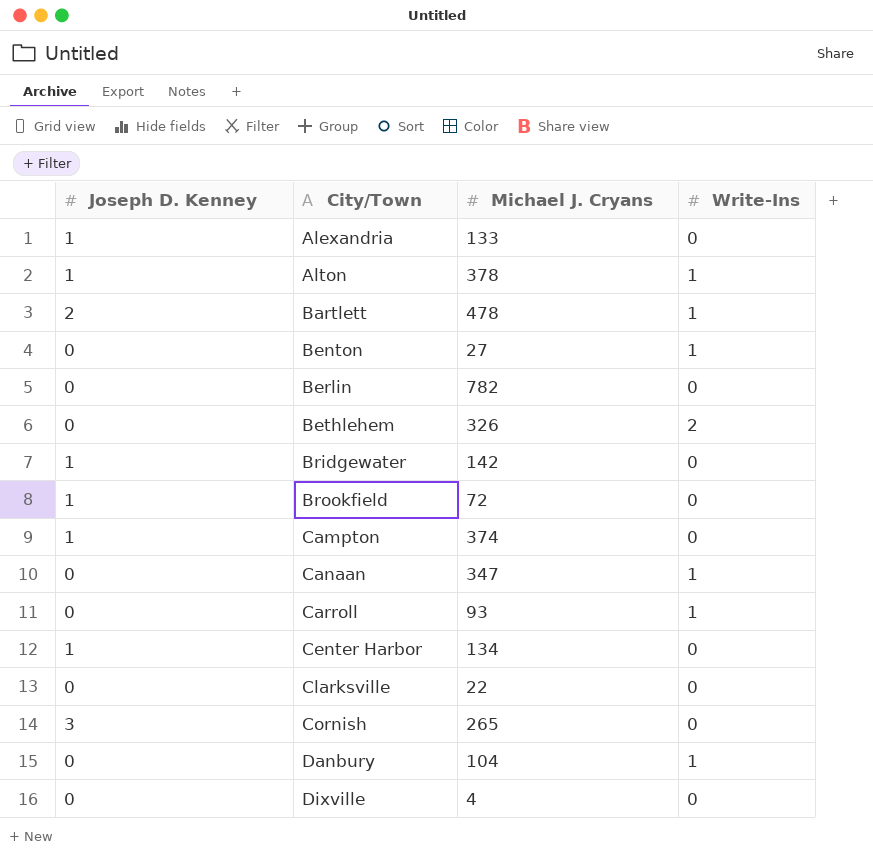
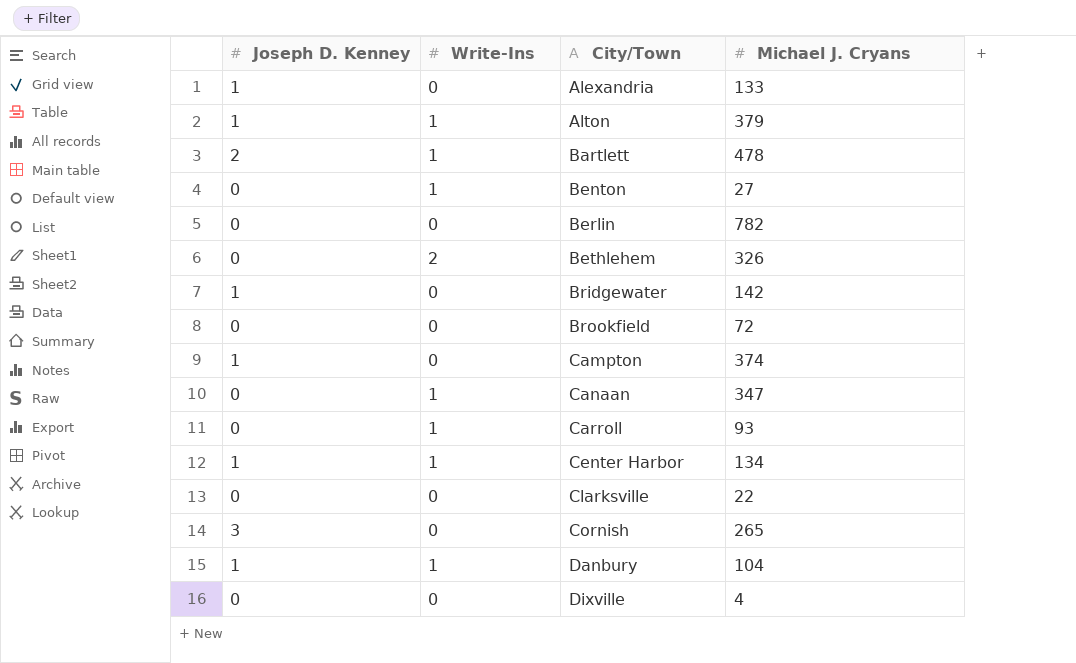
column Write-Ins | position: 4 -> 2
Alton | Michael J. Cryans: 378 -> 379
Brookfield | Joseph D. Kenney: 1 -> 0
Center Harbor | Write-Ins: 0 -> 1
Danbury | Joseph D. Kenney: 0 -> 1

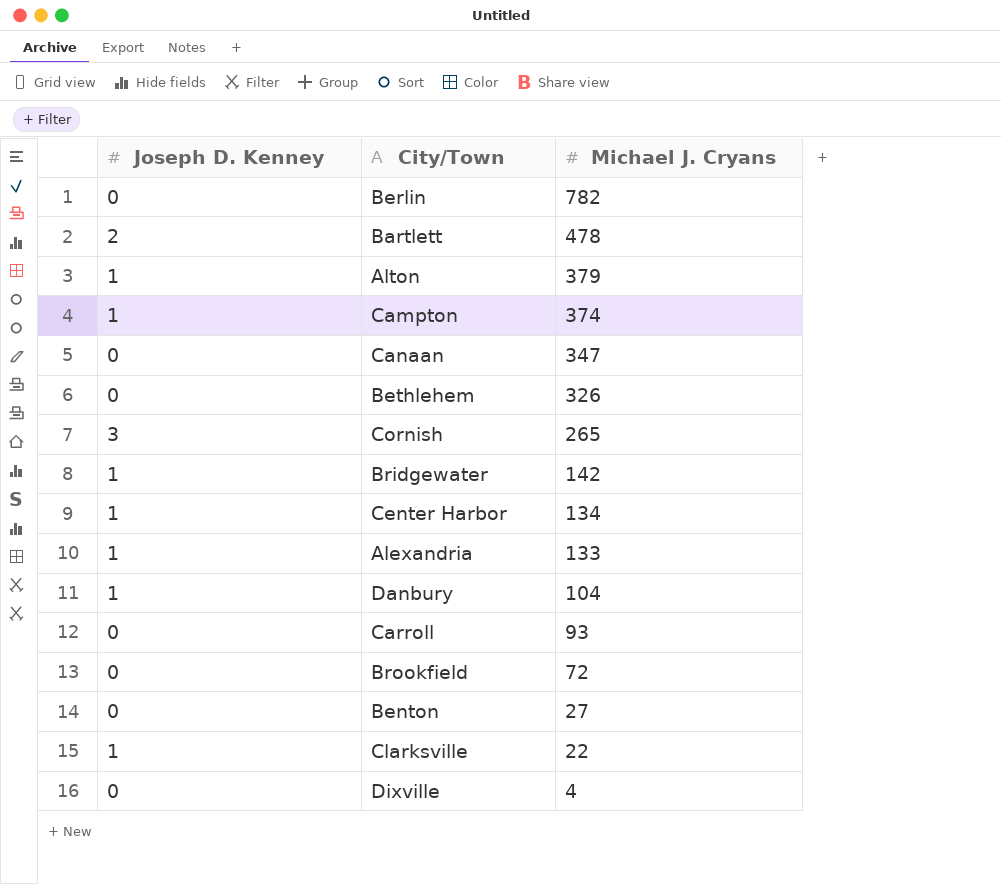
row order: City/Town ascending -> Michael J. Cryans descending
column Write-Ins | position: 2 -> none
Clarksville | Joseph D. Kenney: 0 -> 1

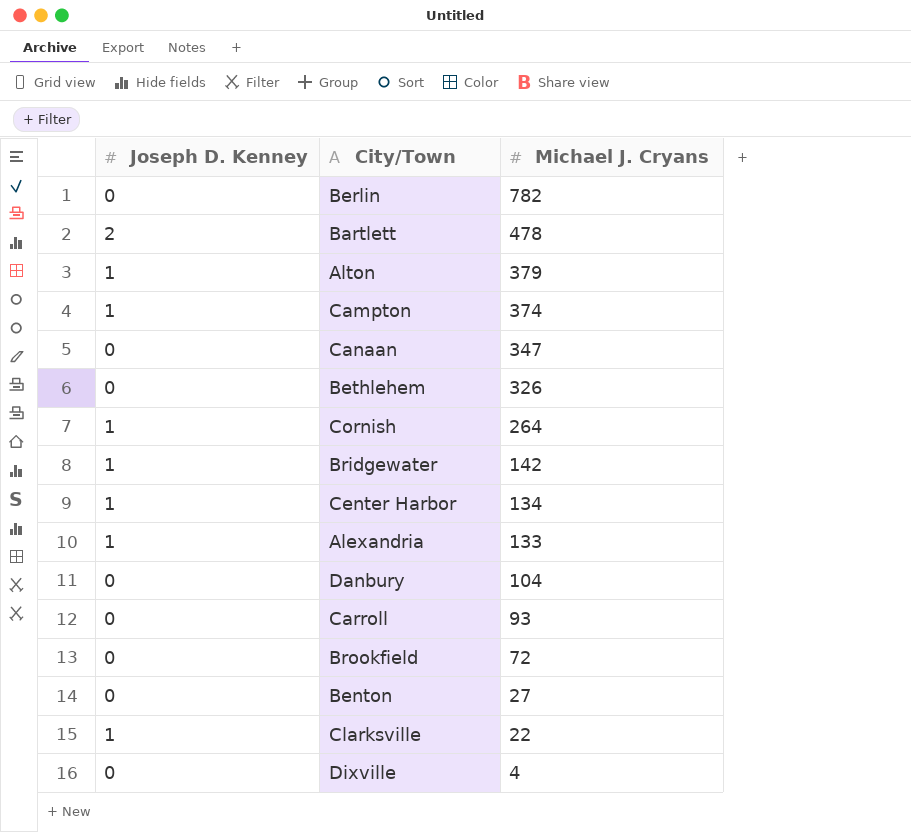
Cornish | Joseph D. Kenney: 3 -> 1
Cornish | Michael J. Cryans: 265 -> 264
Danbury | Joseph D. Kenney: 1 -> 0

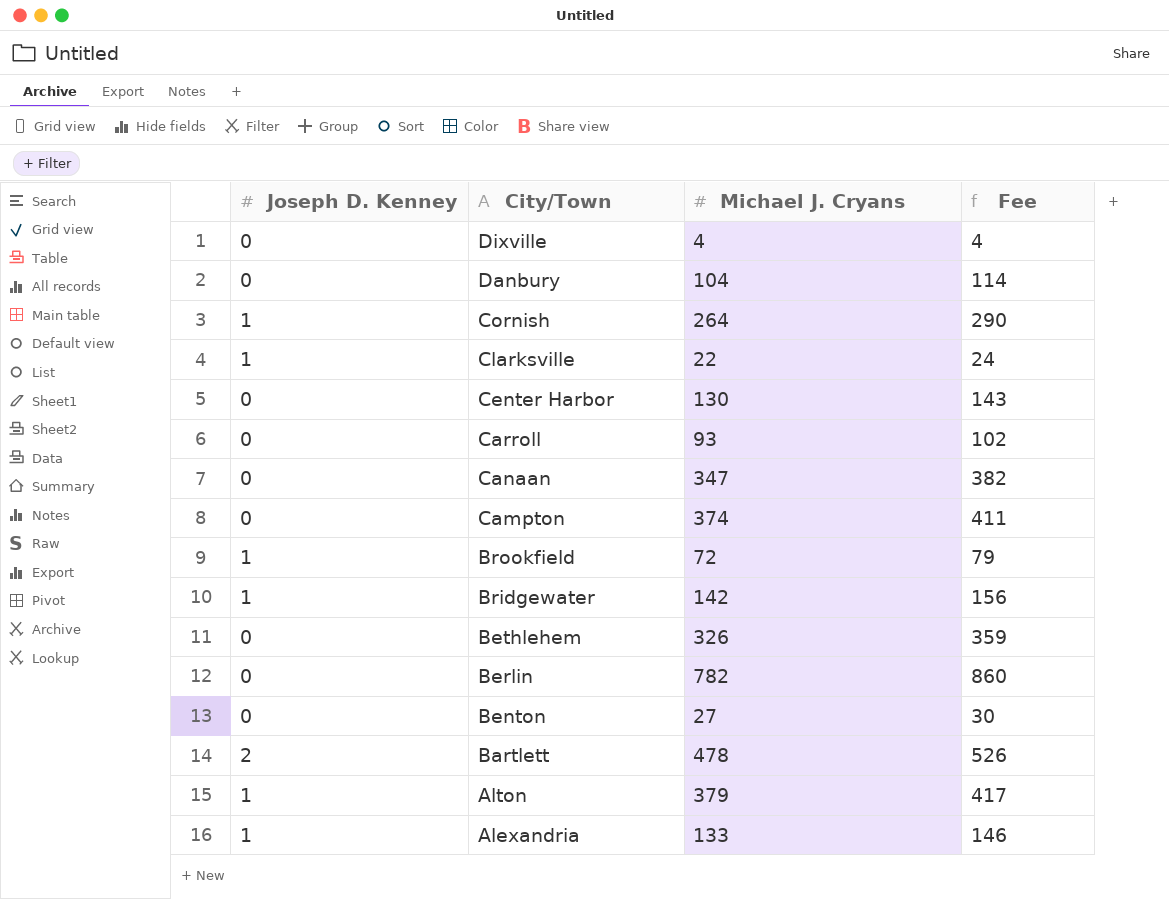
row order: Michael J. Cryans descending -> City/Town descending
column Fee | formula: none -> [Michael J. Cryans] * 1.1
Center Harbor | Joseph D. Kenney: 1 -> 0
Center Harbor | Michael J. Cryans: 134 -> 130
Campton | Joseph D. Kenney: 1 -> 0
Brookfield | Joseph D. Kenney: 0 -> 1

